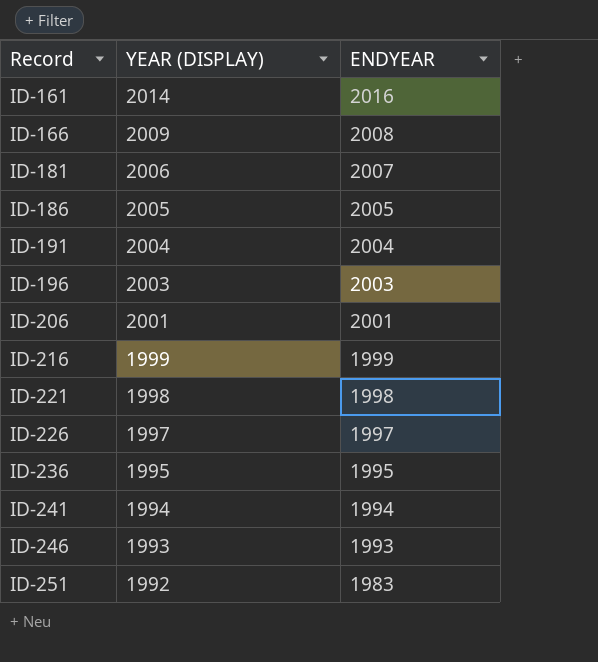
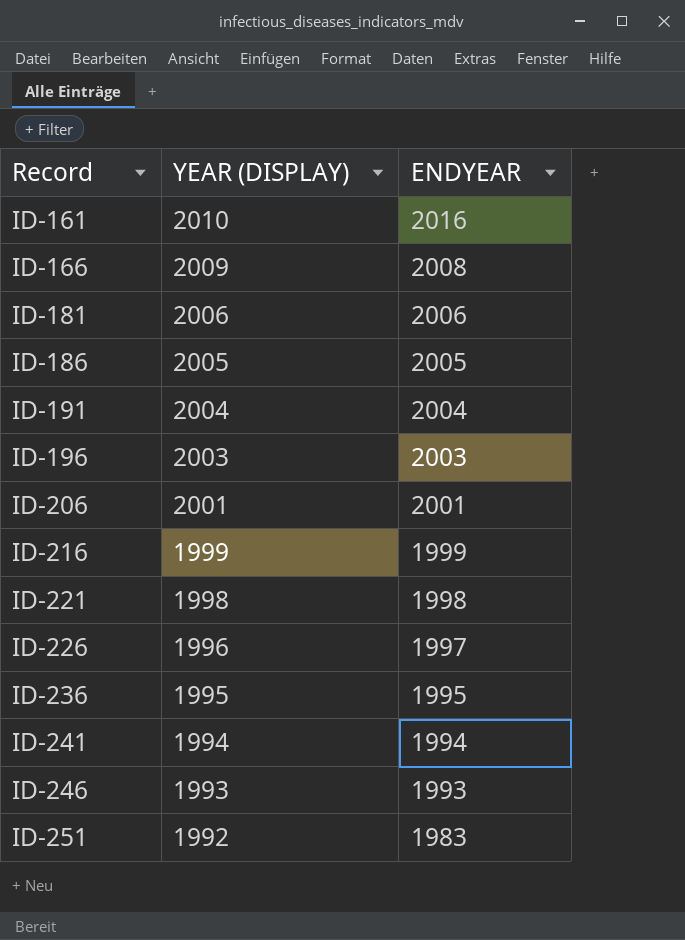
ID-161 | YEAR (DISPLAY): 2014 -> 2010
ID-181 | ENDYEAR: 2007 -> 2006
ID-226 | YEAR (DISPLAY): 1997 -> 1996

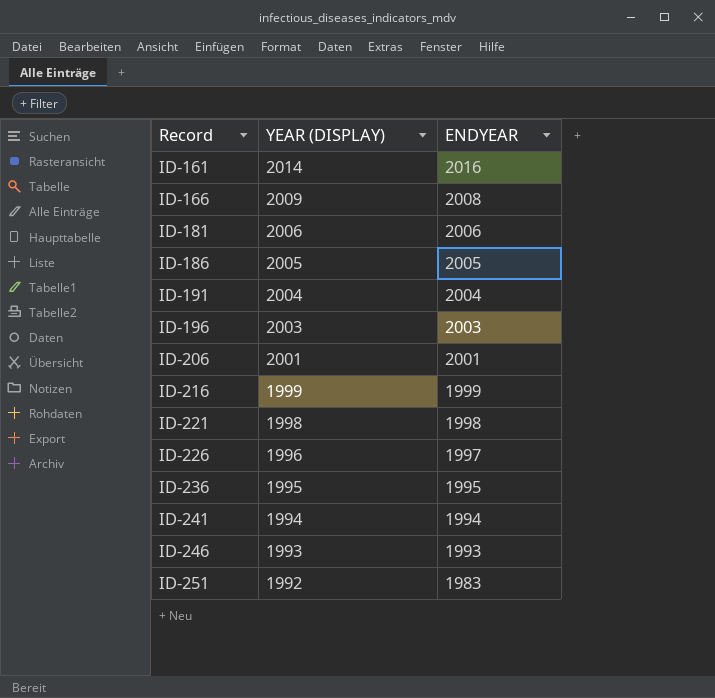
ID-161 | YEAR (DISPLAY): 2010 -> 2014

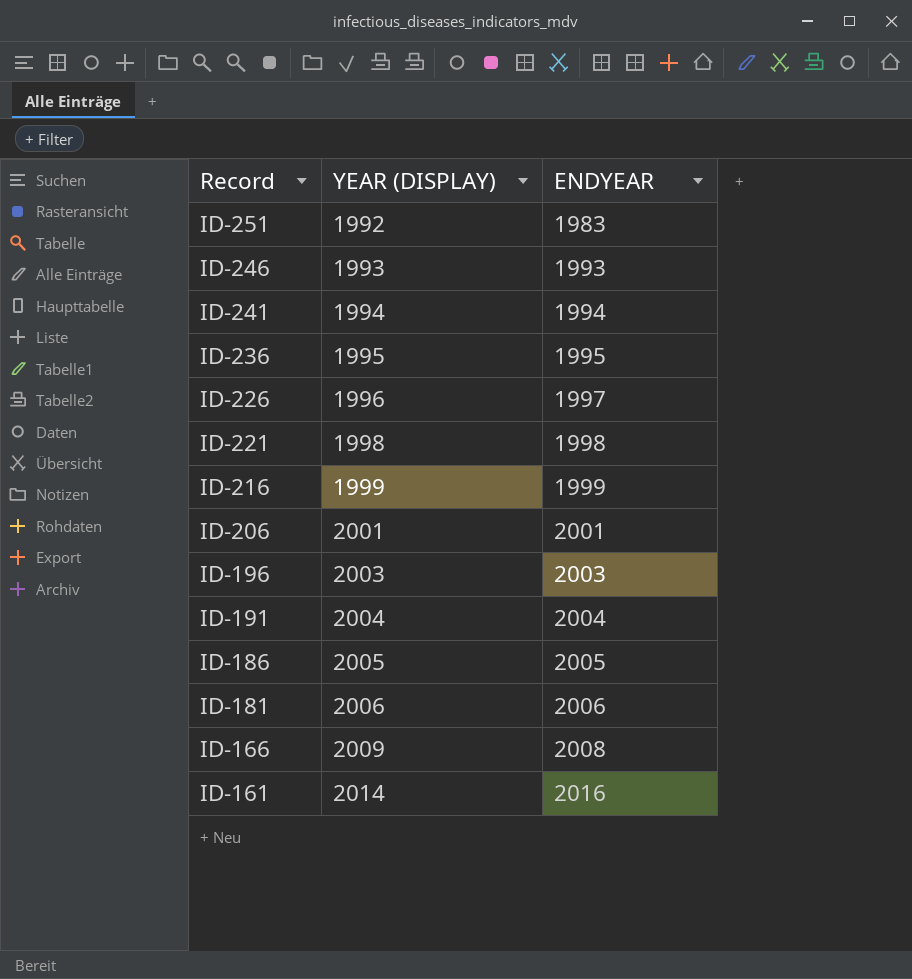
row order: Record ascending -> Record descending

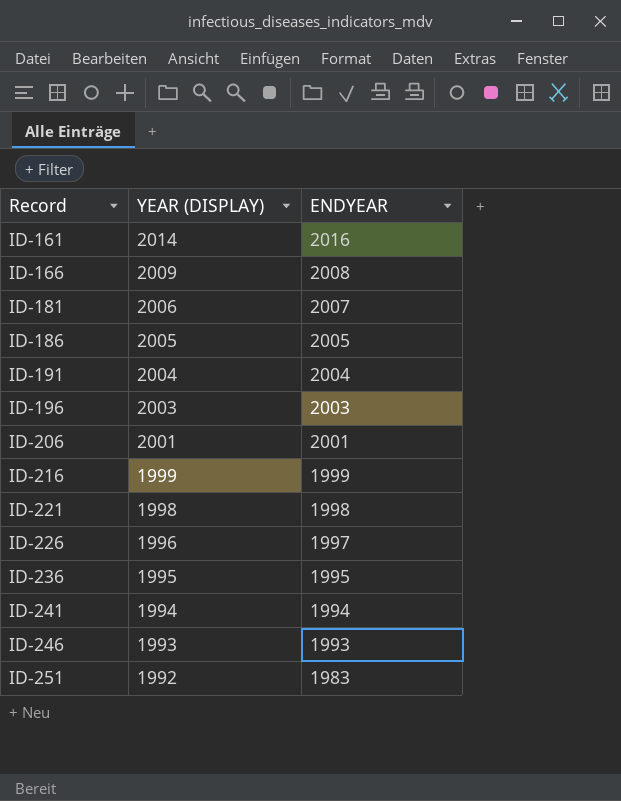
row order: Record descending -> Record ascending
ID-181 | ENDYEAR: 2006 -> 2007

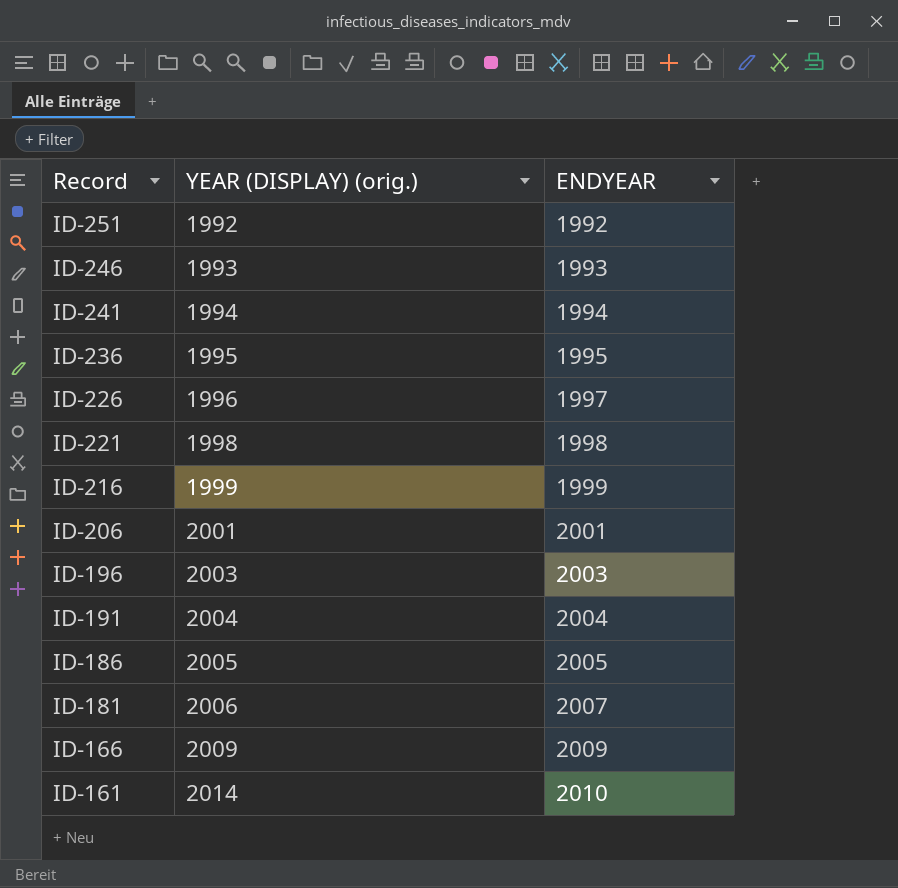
row order: Record ascending -> Record descending
column name: YEAR (DISPLAY) -> YEAR (DISPLAY) (orig.)
ID-251 | ENDYEAR: 1983 -> 1992
ID-166 | ENDYEAR: 2008 -> 2009
ID-161 | ENDYEAR: 2016 -> 2010

